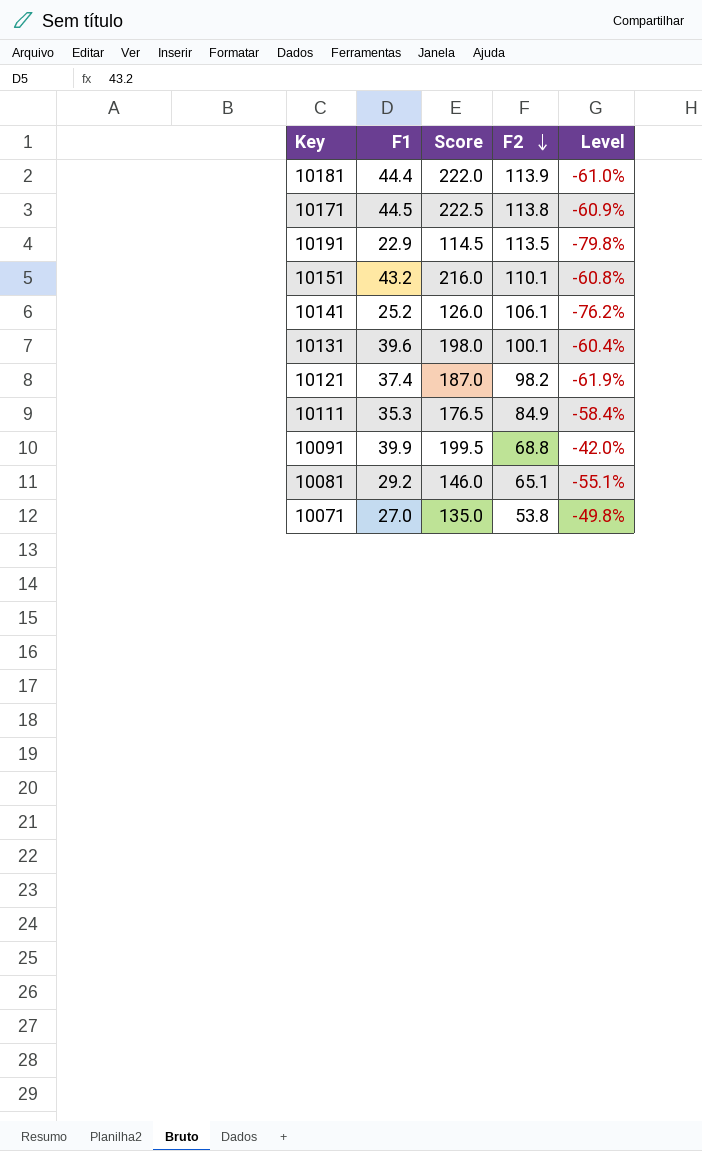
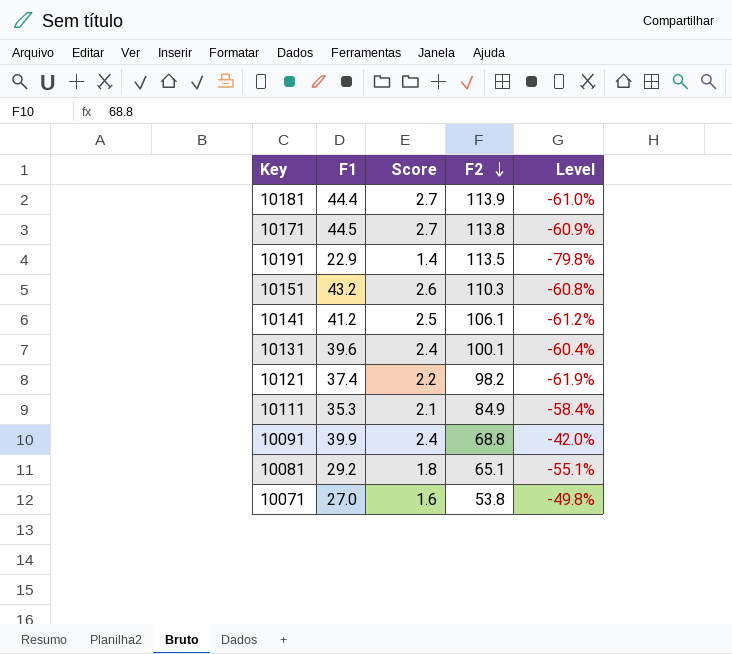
column Score | formula: [F1] * 5 -> [F1] * 0.06
10151 | F2: 110.1 -> 110.3
10141 | F1: 25.2 -> 41.2
10141 | Level: -76.2% -> -61.2%

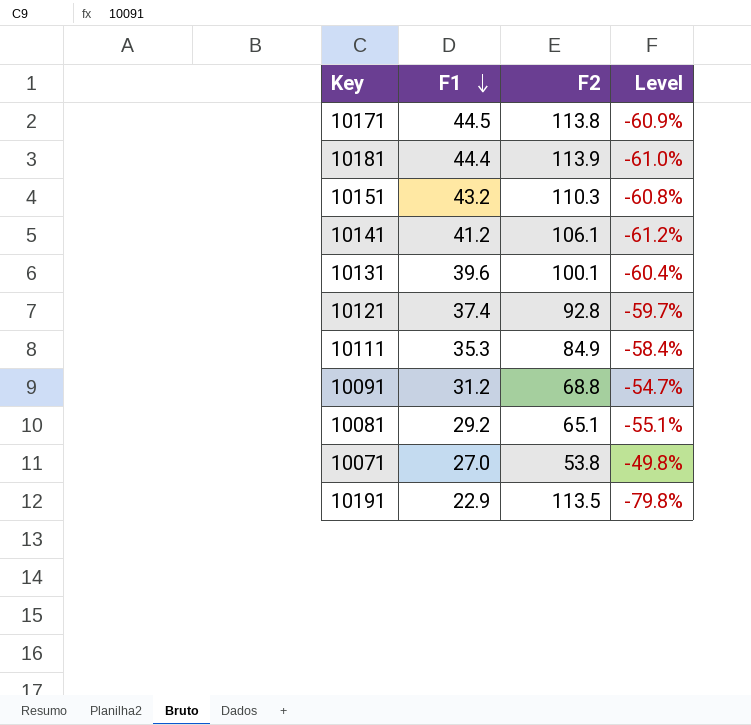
row order: F2 descending -> F1 descending
column Score | formula: [F1] * 0.06 -> none
10121 | F2: 98.2 -> 92.8
10121 | Level: -61.9% -> -59.7%
10091 | F1: 39.9 -> 31.2
10091 | Level: -42.0% -> -54.7%

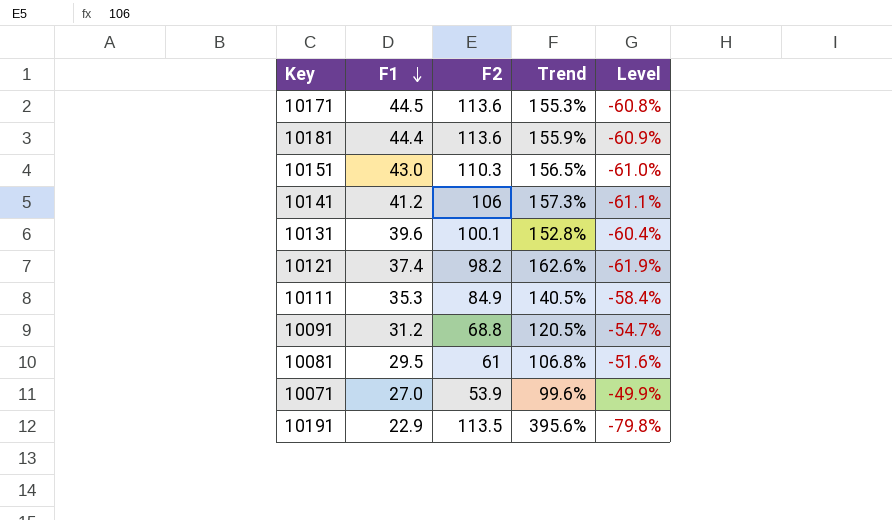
column Trend | formula: none -> ([F2] - [F1]) / [F1]
10171 | F2: 113.8 -> 113.6
10171 | Level: -60.9% -> -60.8%
10181 | F2: 113.9 -> 113.6
10181 | Level: -61.0% -> -60.9%
10151 | F1: 43.2 -> 43.0
10151 | Level: -60.8% -> -61.0%
10141 | F2: 106.1 -> 106
10141 | Level: -61.2% -> -61.1%
10121 | F2: 92.8 -> 98.2
10121 | Level: -59.7% -> -61.9%
10081 | F1: 29.2 -> 29.5
10081 | F2: 65.1 -> 61
10081 | Level: -55.1% -> -51.6%
10071 | F2: 53.8 -> 53.9
10071 | Level: -49.8% -> -49.9%

